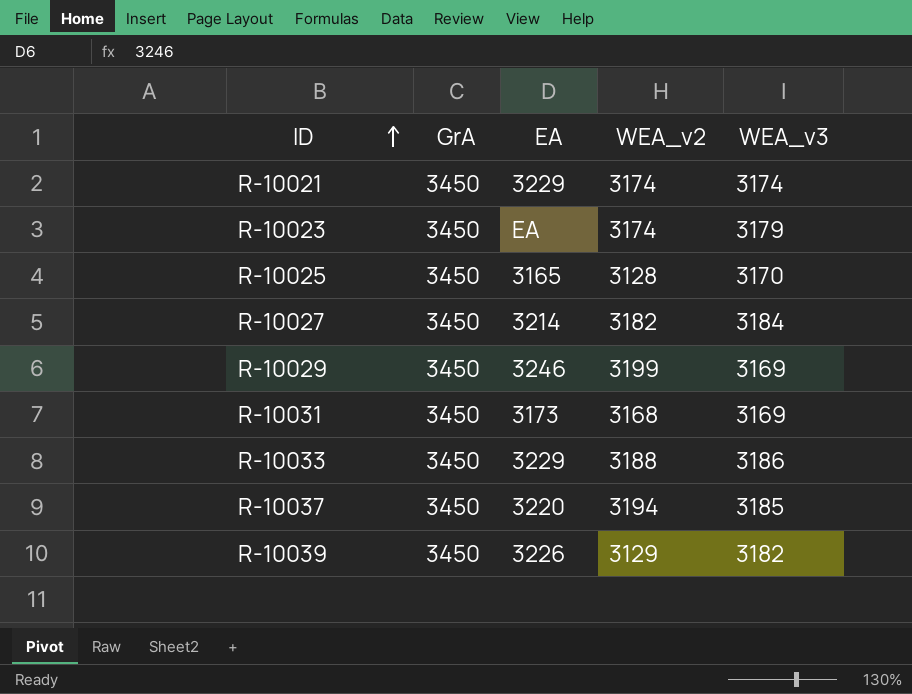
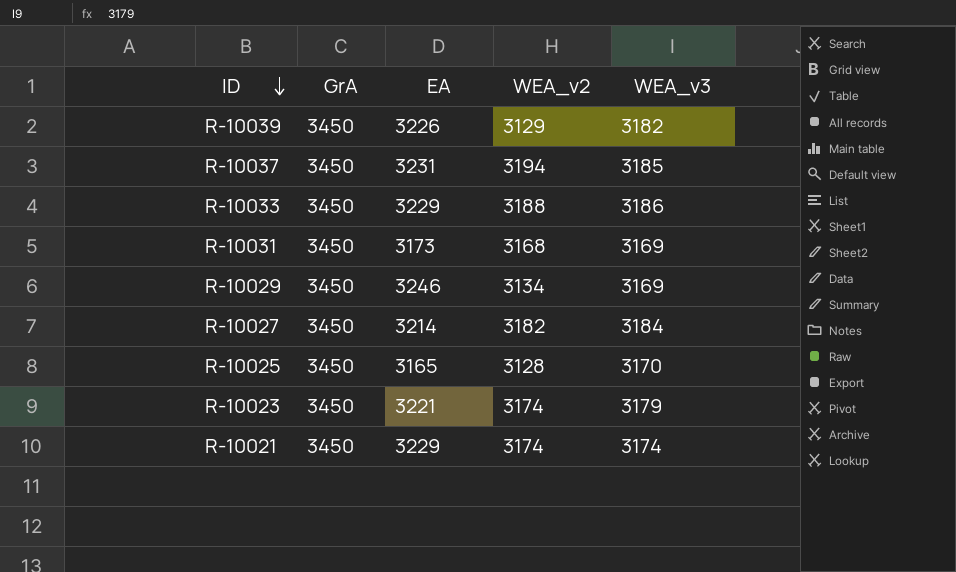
row order: ID ascending -> ID descending
R-10037 | EA: 3220 -> 3231
R-10029 | WEA_v2: 3199 -> 3134
R-10023 | EA: EA -> 3221

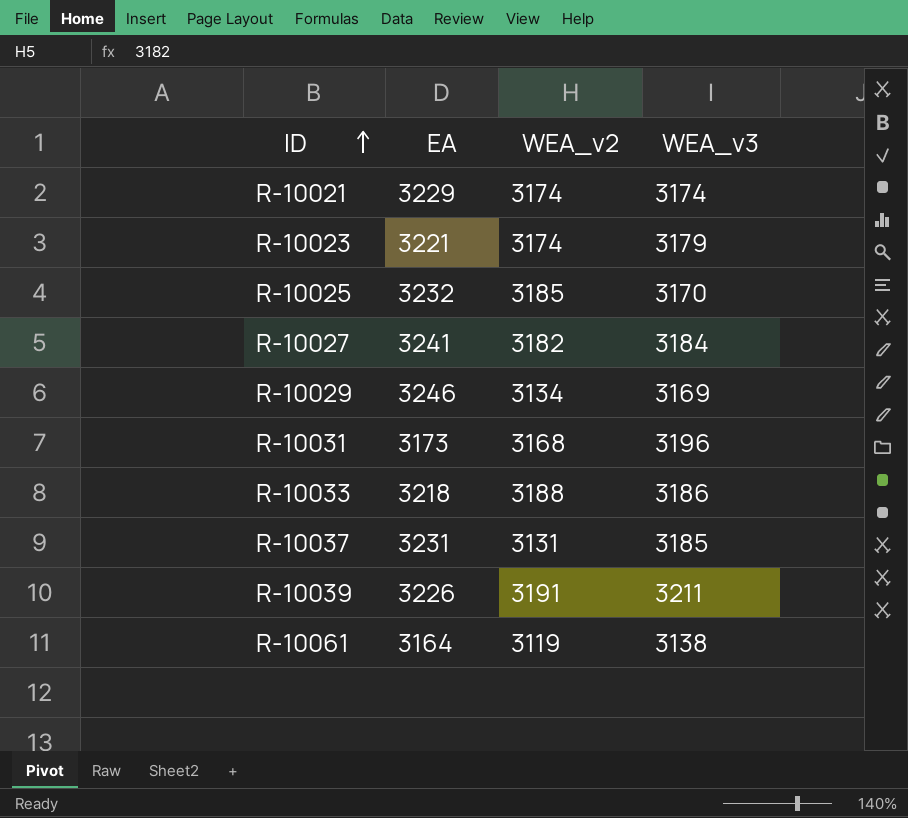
row order: ID descending -> ID ascending
column GrA | position: 2 -> none
R-10025 | EA: 3165 -> 3232
R-10025 | WEA_v2: 3128 -> 3185
R-10027 | EA: 3214 -> 3241
R-10031 | WEA_v3: 3169 -> 3196
R-10033 | EA: 3229 -> 3218
R-10037 | WEA_v2: 3194 -> 3131
R-10039 | WEA_v2: 3129 -> 3191
R-10039 | WEA_v3: 3182 -> 3211
row R-10061: none -> 3164 | 3119 | 3138

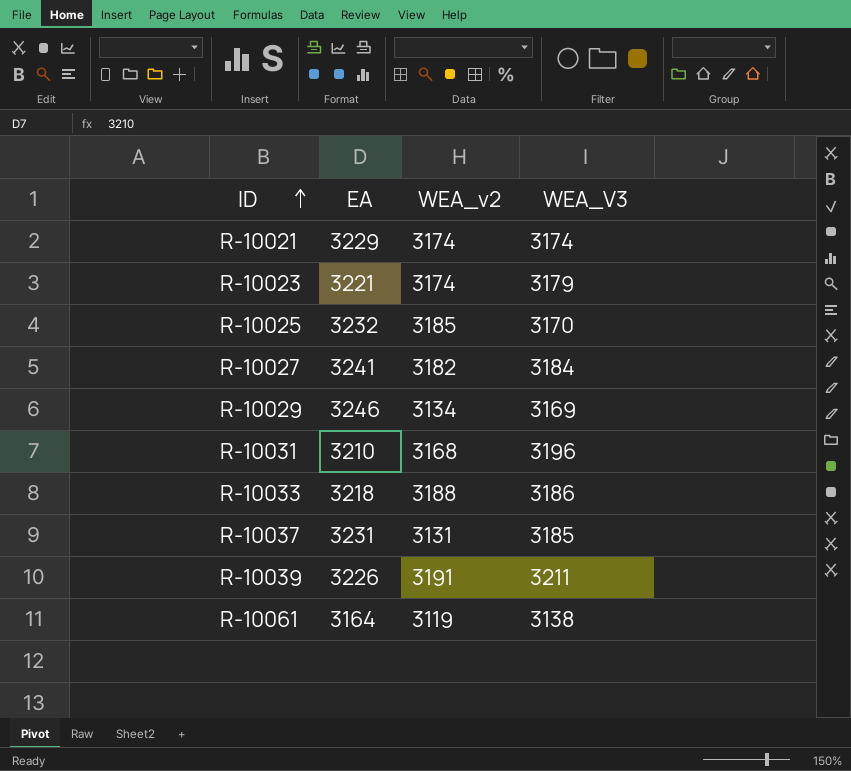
column name: WEA_v3 -> WEA_V3
R-10031 | EA: 3173 -> 3210

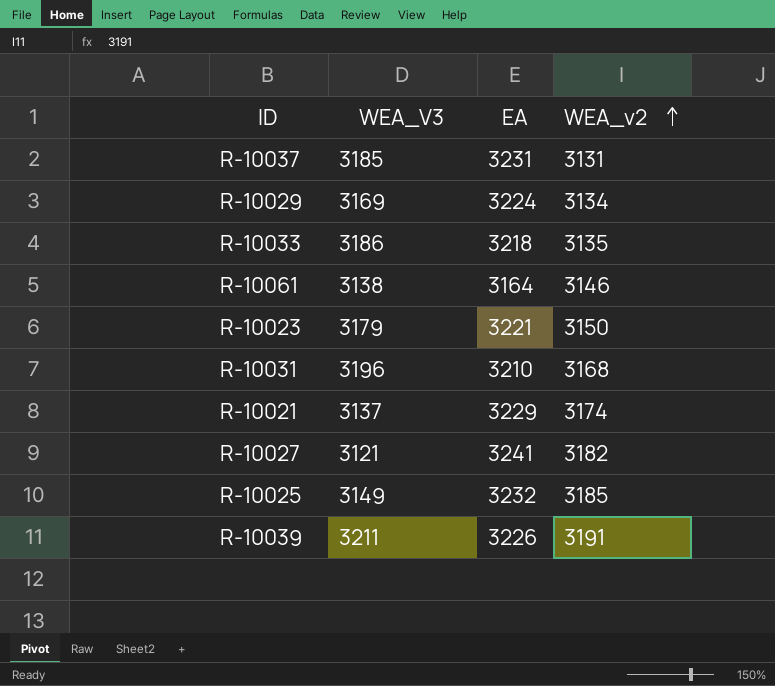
row order: ID ascending -> WEA_v2 ascending
column WEA_V3 | position: 4 -> 2
R-10029 | EA: 3246 -> 3224
R-10033 | WEA_v2: 3188 -> 3135
R-10061 | WEA_v2: 3119 -> 3146
R-10023 | WEA_v2: 3174 -> 3150
R-10021 | WEA_V3: 3174 -> 3137
R-10027 | WEA_V3: 3184 -> 3121
R-10025 | WEA_V3: 3170 -> 3149

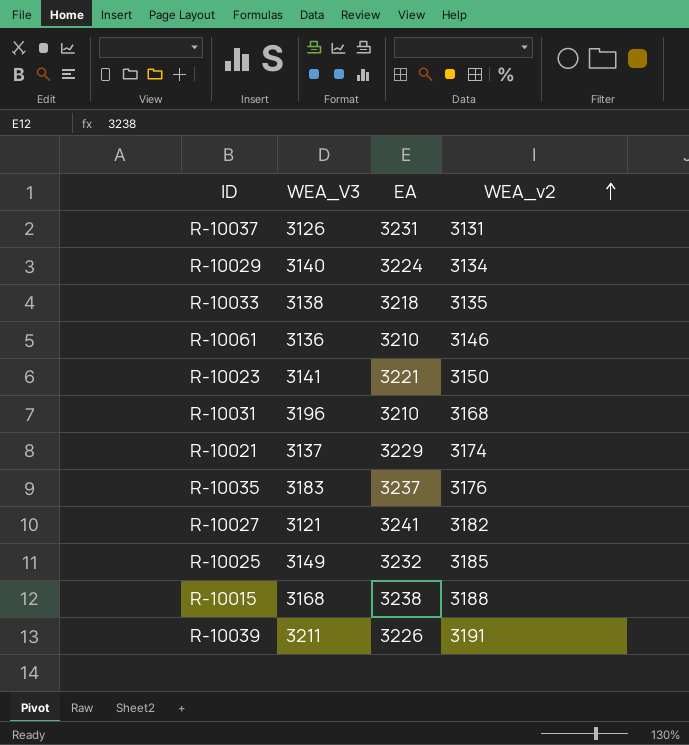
R-10037 | WEA_V3: 3185 -> 3126
R-10029 | WEA_V3: 3169 -> 3140
R-10033 | WEA_V3: 3186 -> 3138
R-10061 | WEA_V3: 3138 -> 3136
R-10061 | EA: 3164 -> 3210
R-10023 | WEA_V3: 3179 -> 3141
row R-10035: none -> 3183 | 3237 | 3176
row R-10015: none -> 3168 | 3238 | 3188

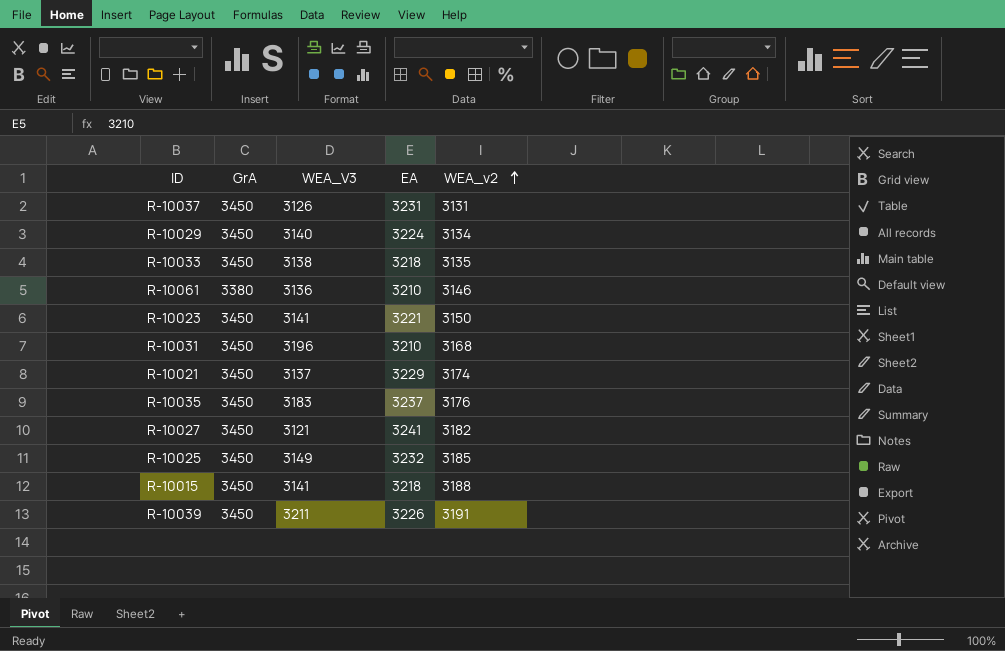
column GrA | position: none -> 2
R-10015 | WEA_V3: 3168 -> 3141
R-10015 | EA: 3238 -> 3218

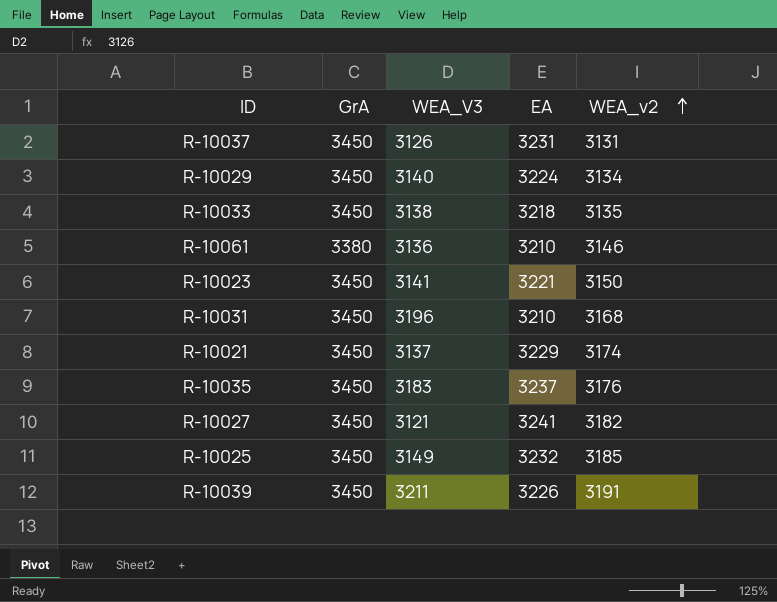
row R-10015: 3450 | 3141 | 3218 | 3188 -> none

